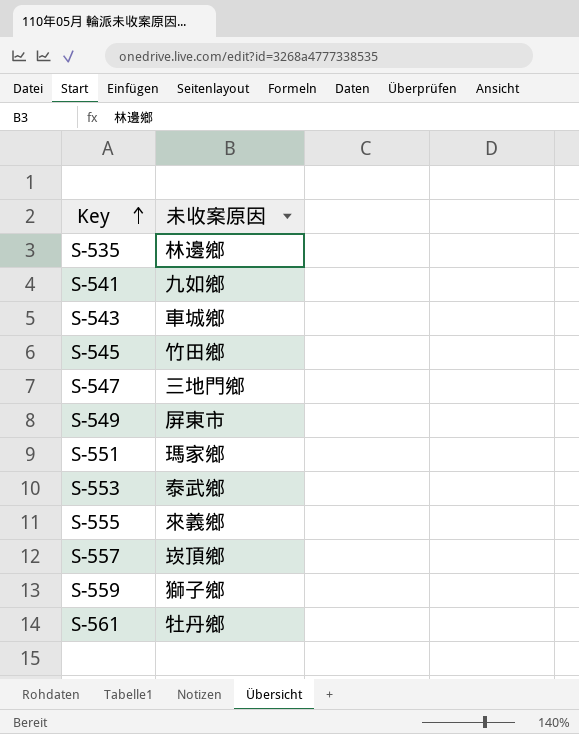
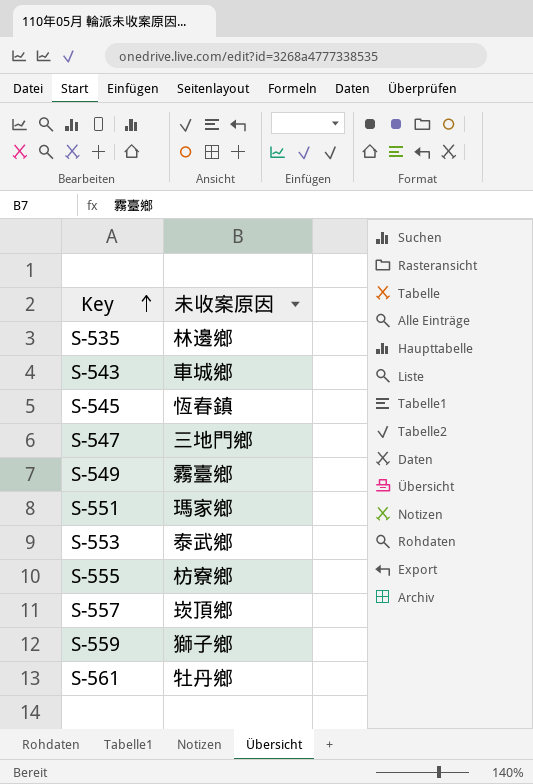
row S-541: 九如鄉 -> none
S-545 | 未收案原因: 竹田鄉 -> 恆春鎮
S-549 | 未收案原因: 屏東市 -> 霧臺鄉
S-555 | 未收案原因: 來義鄉 -> 枋寮鄉

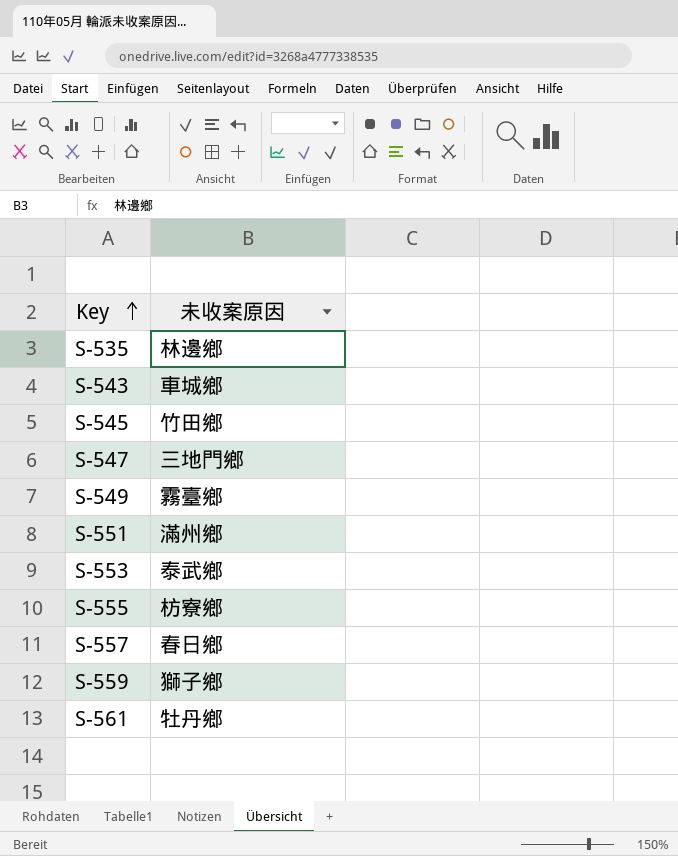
S-545 | 未收案原因: 恆春鎮 -> 竹田鄉
S-551 | 未收案原因: 瑪家鄉 -> 滿州鄉
S-557 | 未收案原因: 崁頂鄉 -> 春日鄉

